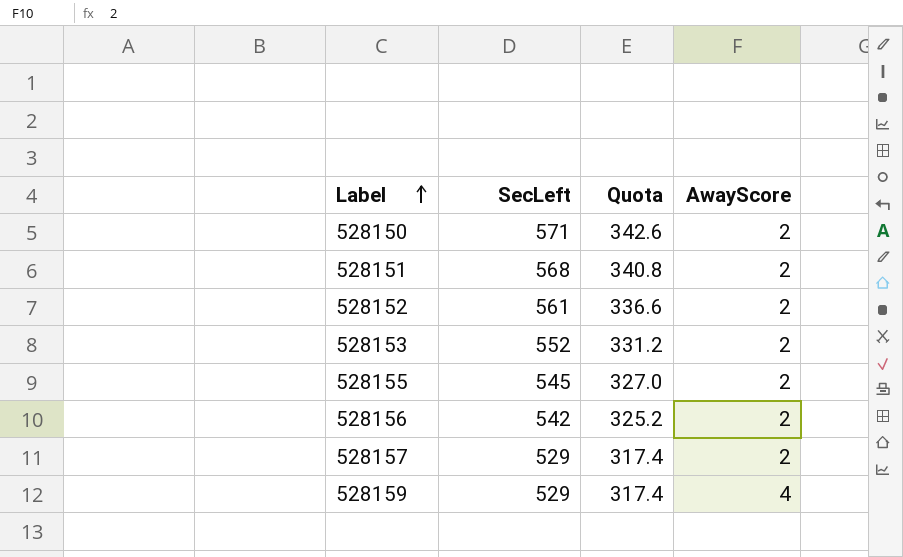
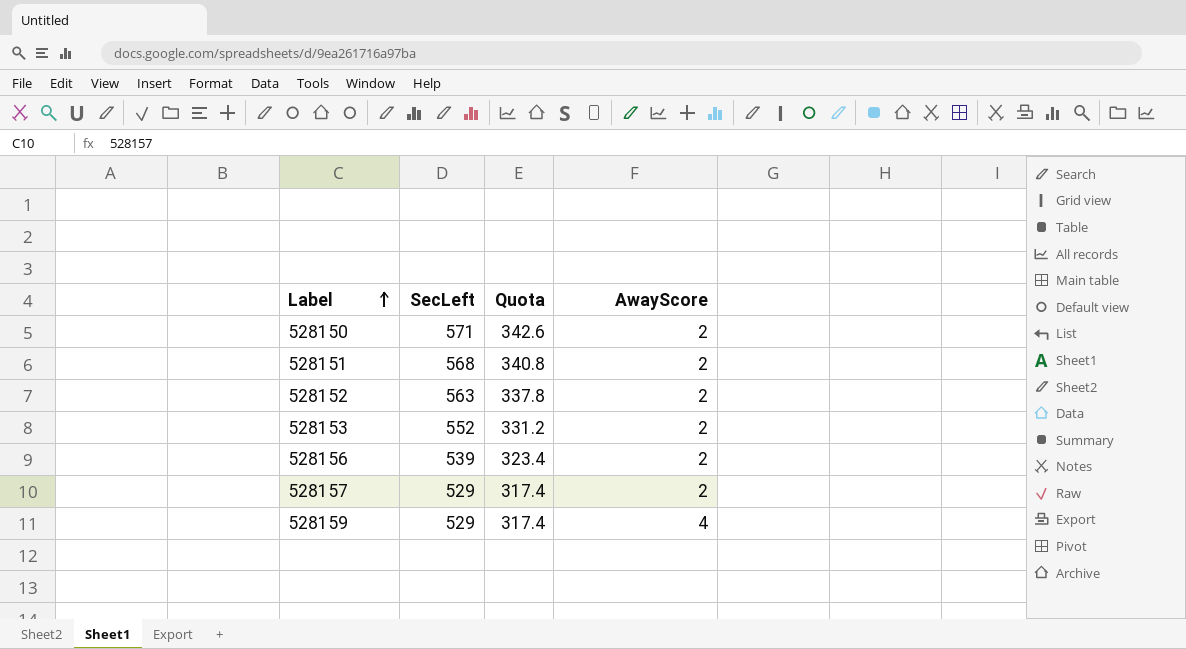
row 528155: 545 | 327.0 | 2 -> none
528152 | SecLeft: 561 -> 563
528152 | Quota: 336.6 -> 337.8
528156 | SecLeft: 542 -> 539
528156 | Quota: 325.2 -> 323.4

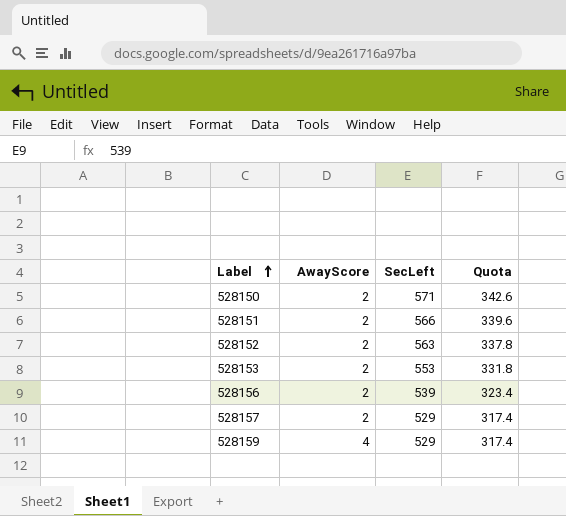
column AwayScore | position: 4 -> 2
528151 | SecLeft: 568 -> 566
528151 | Quota: 340.8 -> 339.6
528153 | SecLeft: 552 -> 553
528153 | Quota: 331.2 -> 331.8

